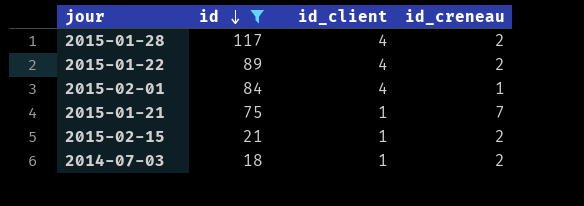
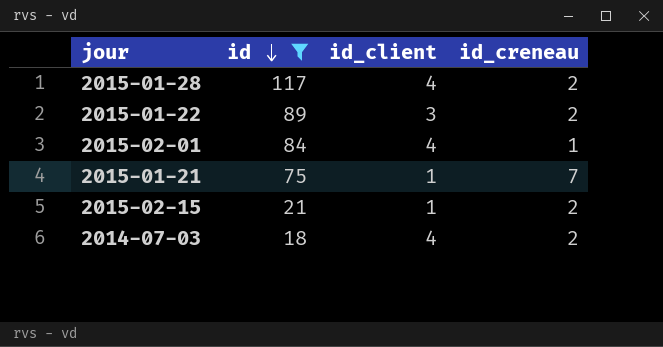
2015-01-22 | id_client: 4 -> 3
2014-07-03 | id_client: 1 -> 4

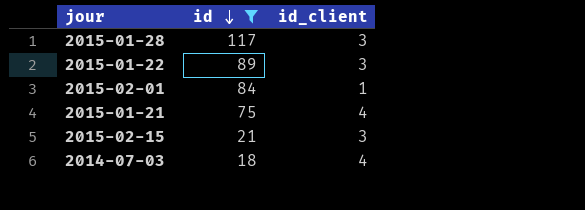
column id_creneau | position: 4 -> none
2015-01-28 | id_client: 4 -> 3
2015-02-01 | id_client: 4 -> 1
2015-01-21 | id_client: 1 -> 4
2015-02-15 | id_client: 1 -> 3

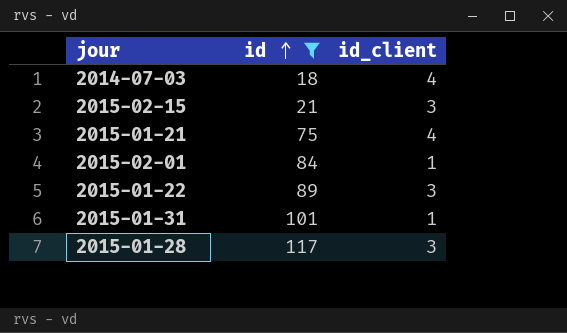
row order: id descending -> id ascending
row 2015-01-31: none -> 101 | 1

